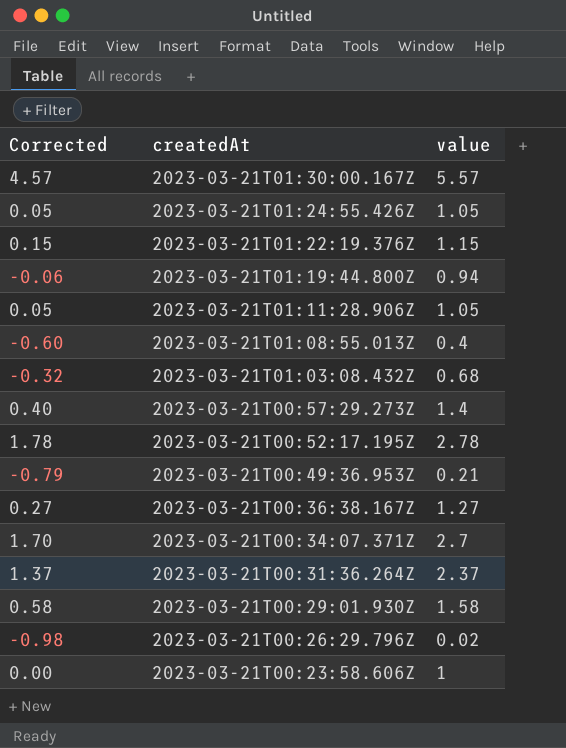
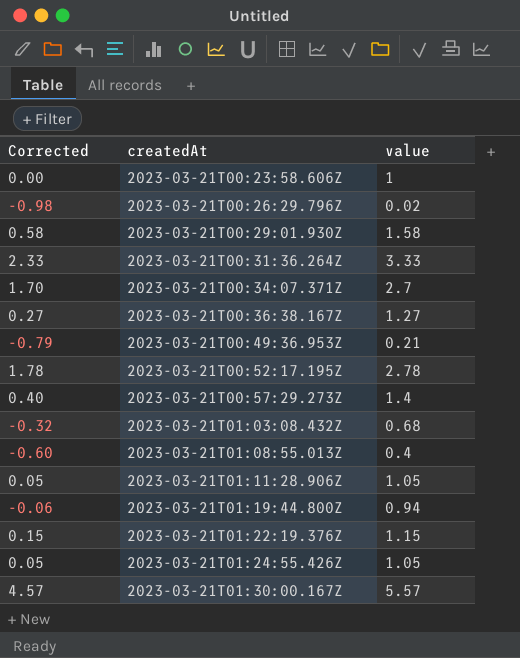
row order: createdAt descending -> createdAt ascending
2023-03-21T00:31:36.264Z | Corrected: 1.37 -> 2.33
2023-03-21T00:31:36.264Z | value: 2.37 -> 3.33

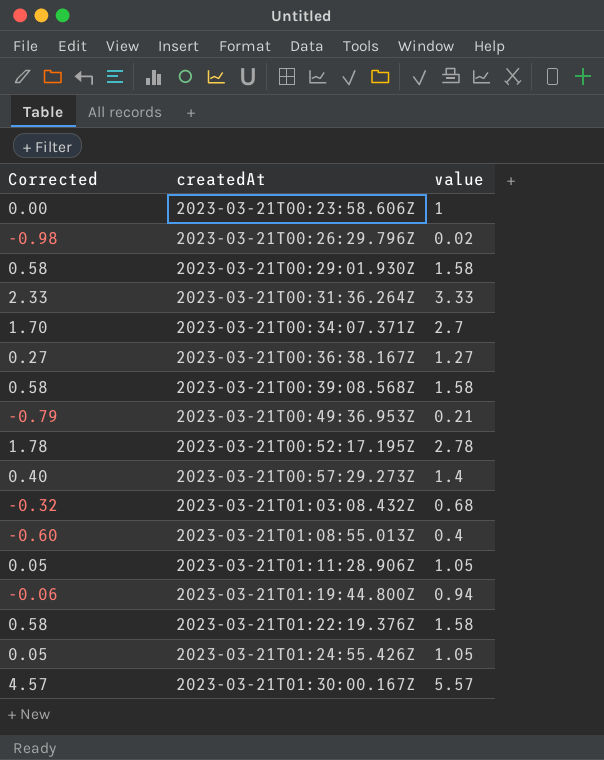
row 2023-03-21T00:39:08.568Z: none -> 0.58 | 1.58
2023-03-21T01:22:19.376Z | Corrected: 0.15 -> 0.58
2023-03-21T01:22:19.376Z | value: 1.15 -> 1.58

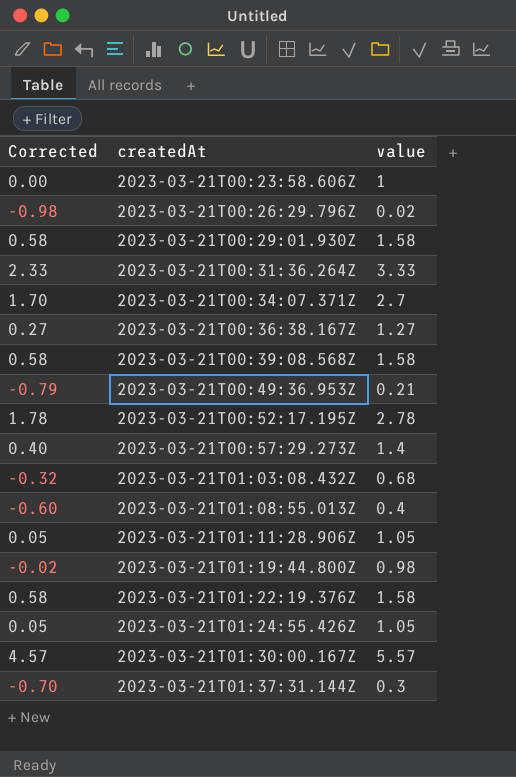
2023-03-21T01:19:44.800Z | Corrected: -0.06 -> -0.02
2023-03-21T01:19:44.800Z | value: 0.94 -> 0.98
row 2023-03-21T01:37:31.144Z: none -> -0.70 | 0.3

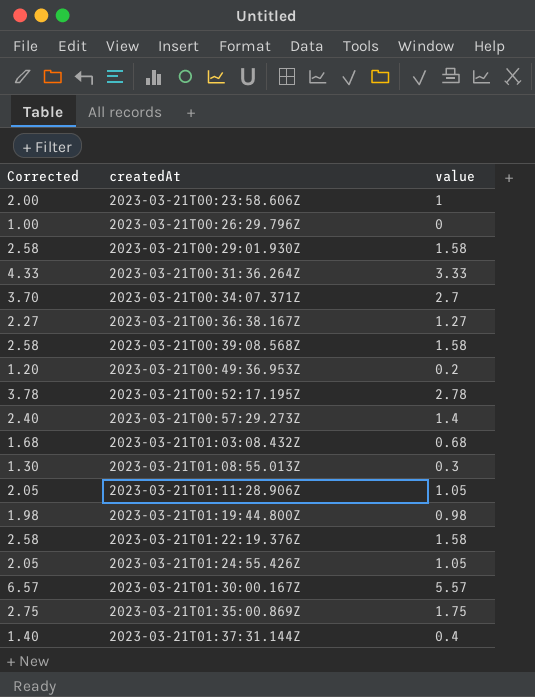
column Corrected | formula: [value] - 1 -> [value] + 1
2023-03-21T00:26:29.796Z | value: 0.02 -> 0
2023-03-21T00:49:36.953Z | value: 0.21 -> 0.2
2023-03-21T01:08:55.013Z | value: 0.4 -> 0.3
row 2023-03-21T01:35:00.869Z: none -> 2.75 | 1.75
2023-03-21T01:37:31.144Z | value: 0.3 -> 0.4

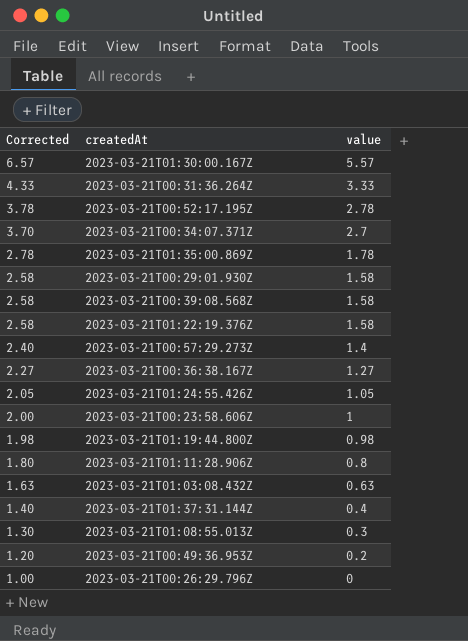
row order: createdAt ascending -> Corrected descending
2023-03-21T01:35:00.869Z | Corrected: 2.75 -> 2.78
2023-03-21T01:35:00.869Z | value: 1.75 -> 1.78
2023-03-21T01:11:28.906Z | Corrected: 2.05 -> 1.80
2023-03-21T01:11:28.906Z | value: 1.05 -> 0.8
2023-03-21T01:03:08.432Z | Corrected: 1.68 -> 1.63
2023-03-21T01:03:08.432Z | value: 0.68 -> 0.63

